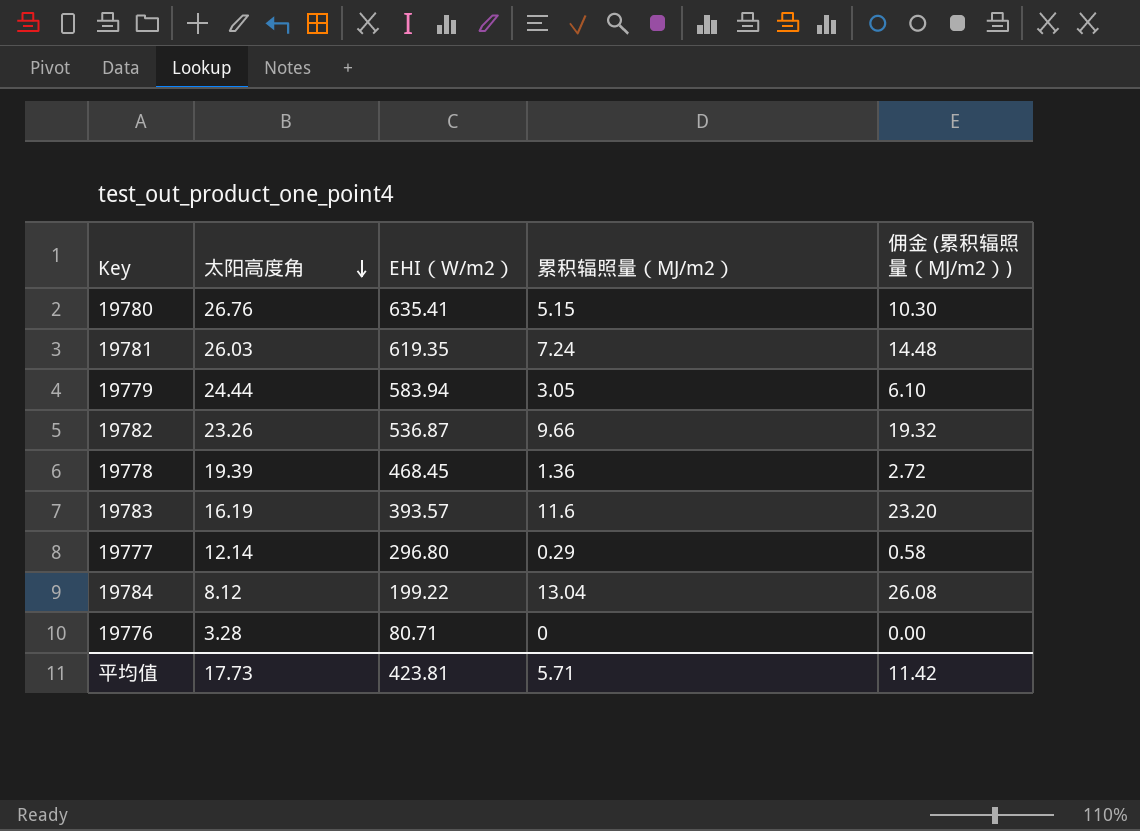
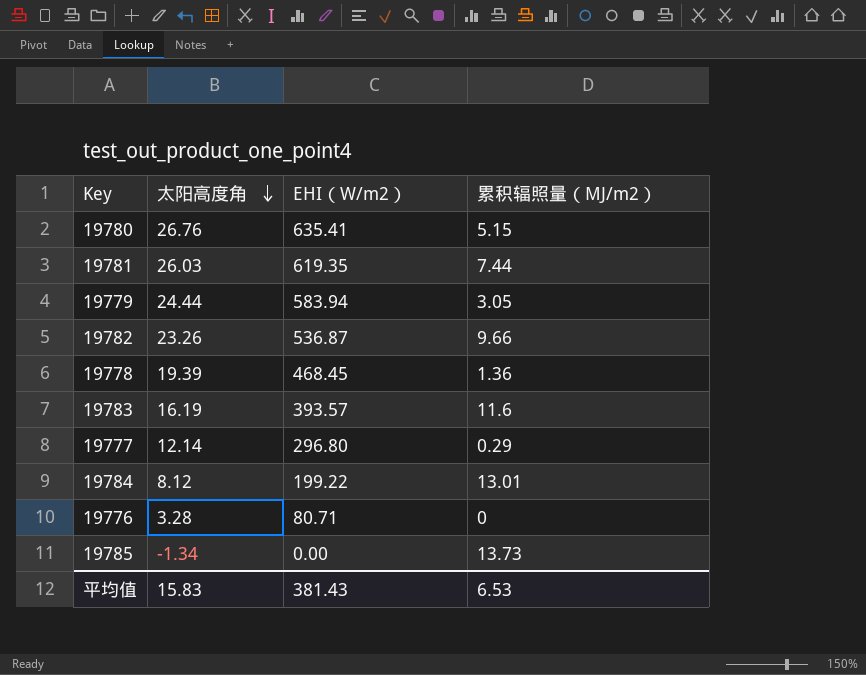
column 佣金 (累积辐照量（MJ/m2）) | formula: [累积辐照量（MJ/m2）] * 2 -> none
19781 | 累积辐照量（MJ/m2）: 7.24 -> 7.44
19784 | 累积辐照量（MJ/m2）: 13.04 -> 13.01
row 19785: none -> -1.34 | 0.00 | 13.73
平均值 | 太阳高度角: 17.73 -> 15.83
平均值 | EHI（W/m2）: 423.81 -> 381.43
平均值 | 累积辐照量（MJ/m2）: 5.71 -> 6.53

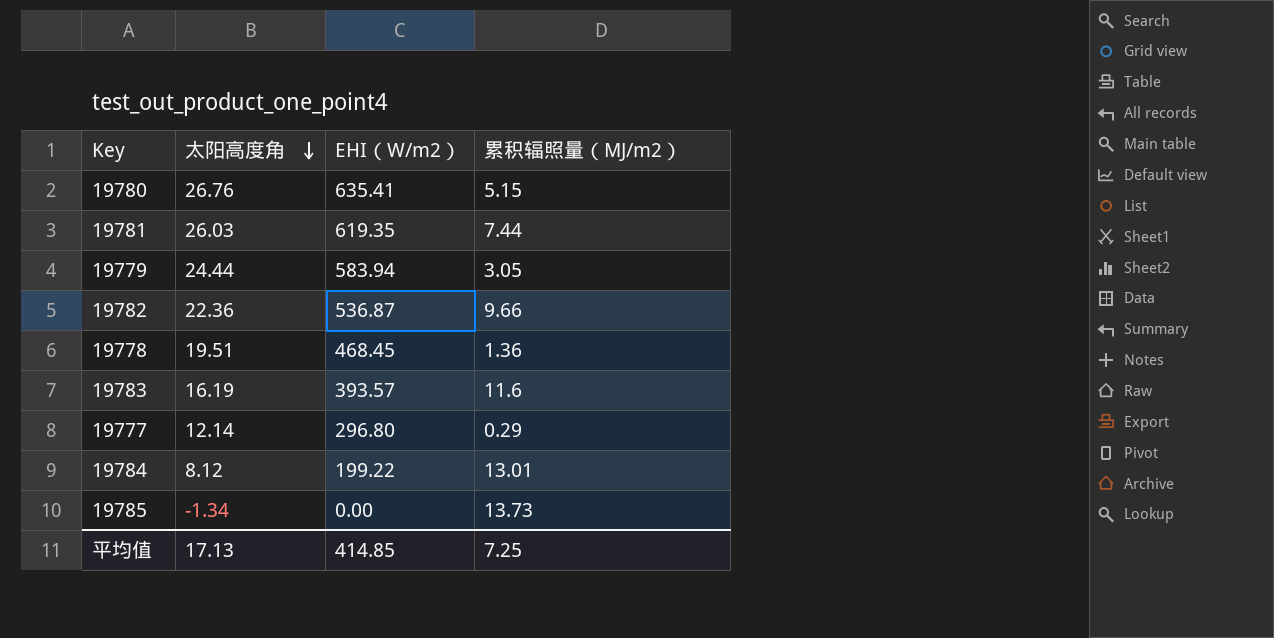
row 19776: 3.28 | 80.71 | 0 -> none
19782 | 太阳高度角: 23.26 -> 22.36
19778 | 太阳高度角: 19.39 -> 19.51
平均值 | 太阳高度角: 15.83 -> 17.13
平均值 | EHI（W/m2）: 381.43 -> 414.85
平均值 | 累积辐照量（MJ/m2）: 6.53 -> 7.25

